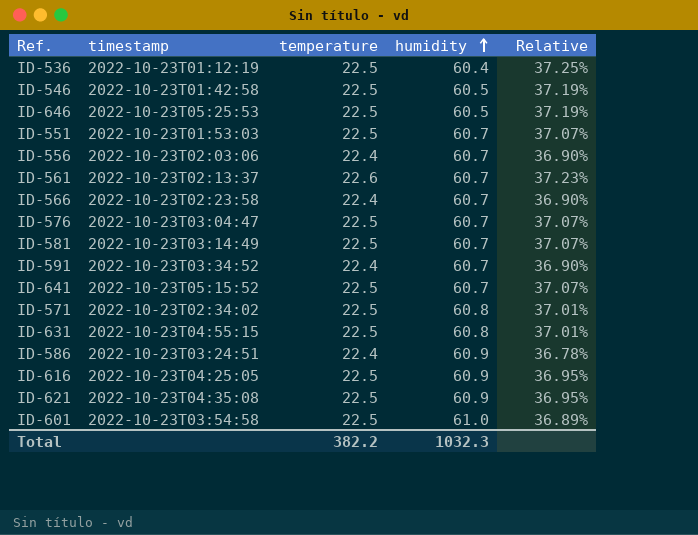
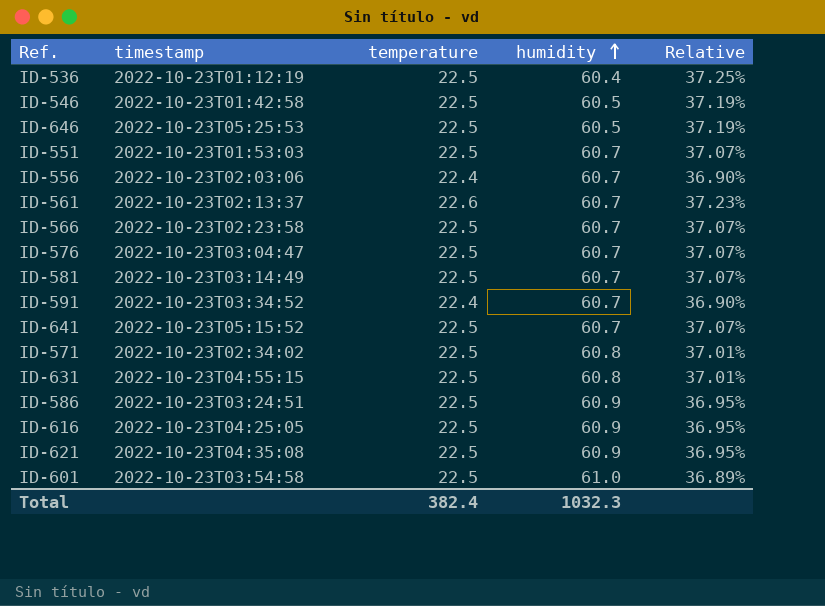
ID-566 | temperature: 22.4 -> 22.5
ID-566 | Relative: 36.90% -> 37.07%
ID-586 | temperature: 22.4 -> 22.5
ID-586 | Relative: 36.78% -> 36.95%
Total | temperature: 382.2 -> 382.4

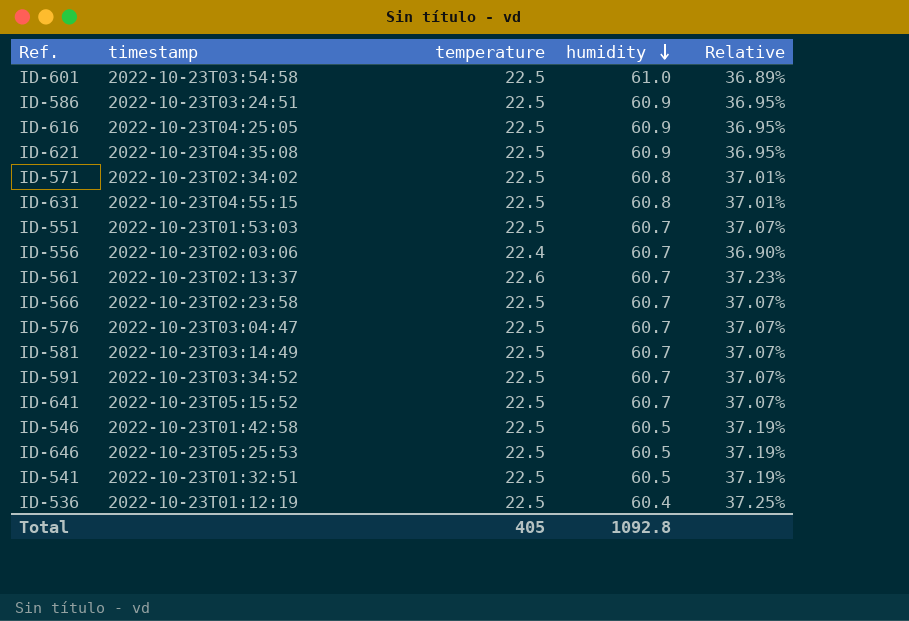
row order: humidity ascending -> humidity descending
ID-591 | temperature: 22.4 -> 22.5
ID-591 | Relative: 36.90% -> 37.07%
row ID-541: none -> 2022-10-23T01:32:51 | 22.5 | 60.5 | 37.19%
Total | temperature: 382.4 -> 405
Total | humidity: 1032.3 -> 1092.8

